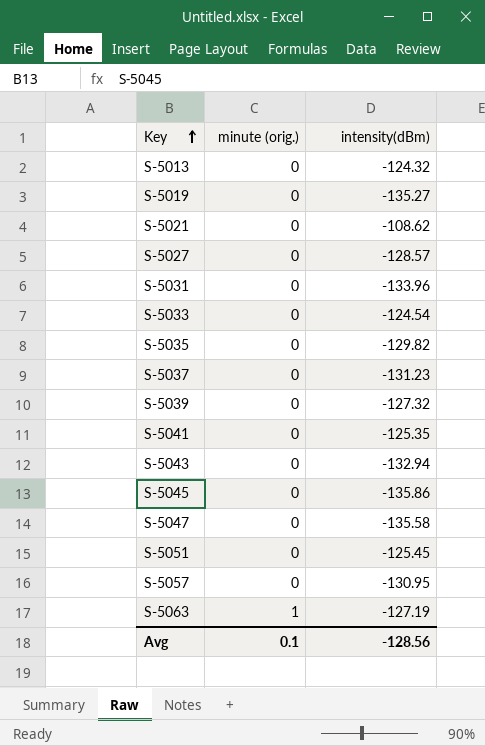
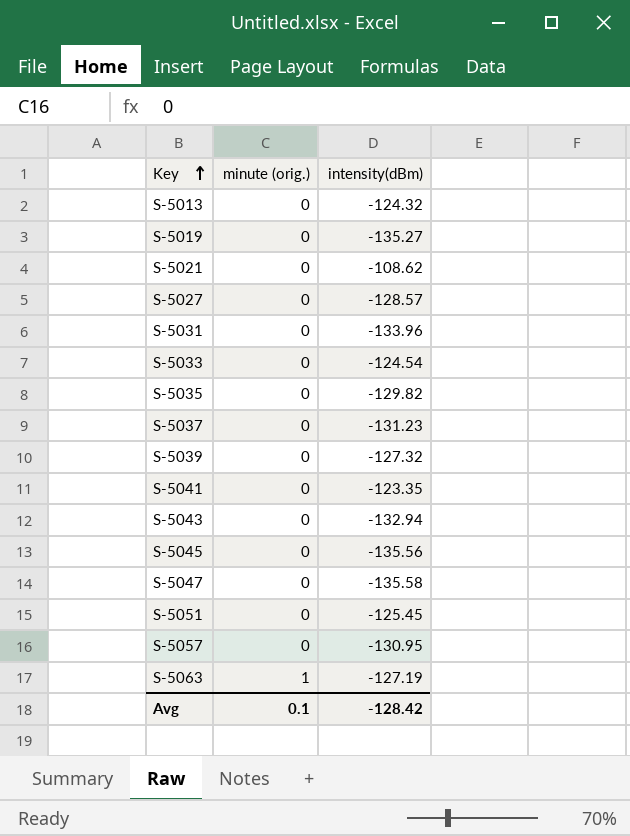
S-5041 | intensity(dBm): -125.35 -> -123.35
S-5045 | intensity(dBm): -135.86 -> -135.56
Avg | intensity(dBm): -128.56 -> -128.42

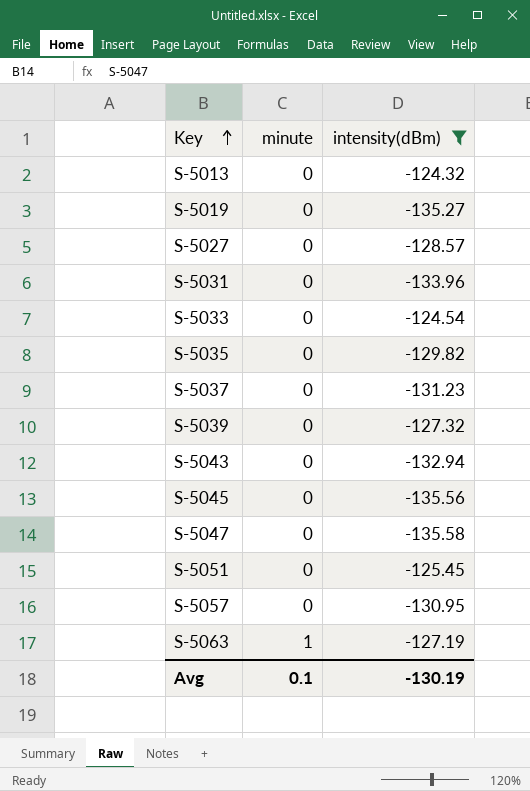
filter: none -> intensity(dBm) <= -124.32
column name: minute (orig.) -> minute
Avg | intensity(dBm): -128.42 -> -130.19

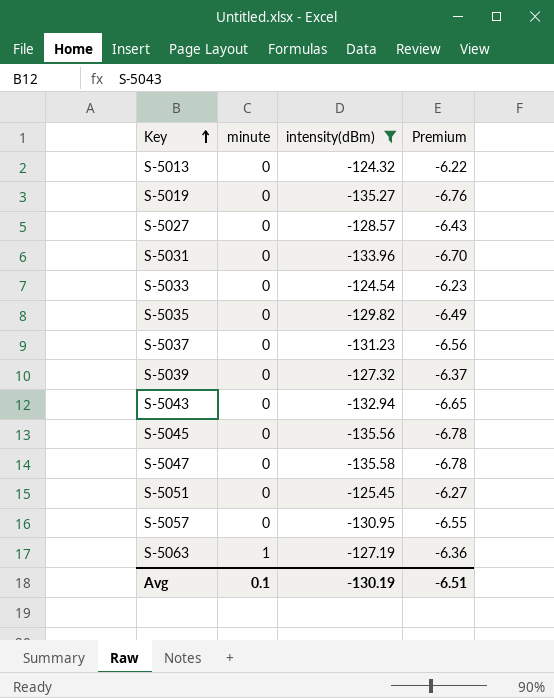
column Premium | formula: none -> [intensity(dBm)] * 0.05

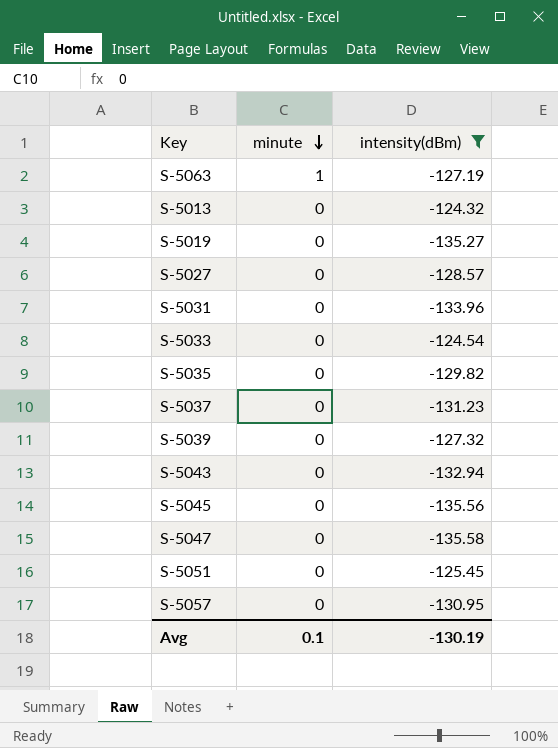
row order: Key ascending -> minute descending
column Premium | formula: [intensity(dBm)] * 0.05 -> none

